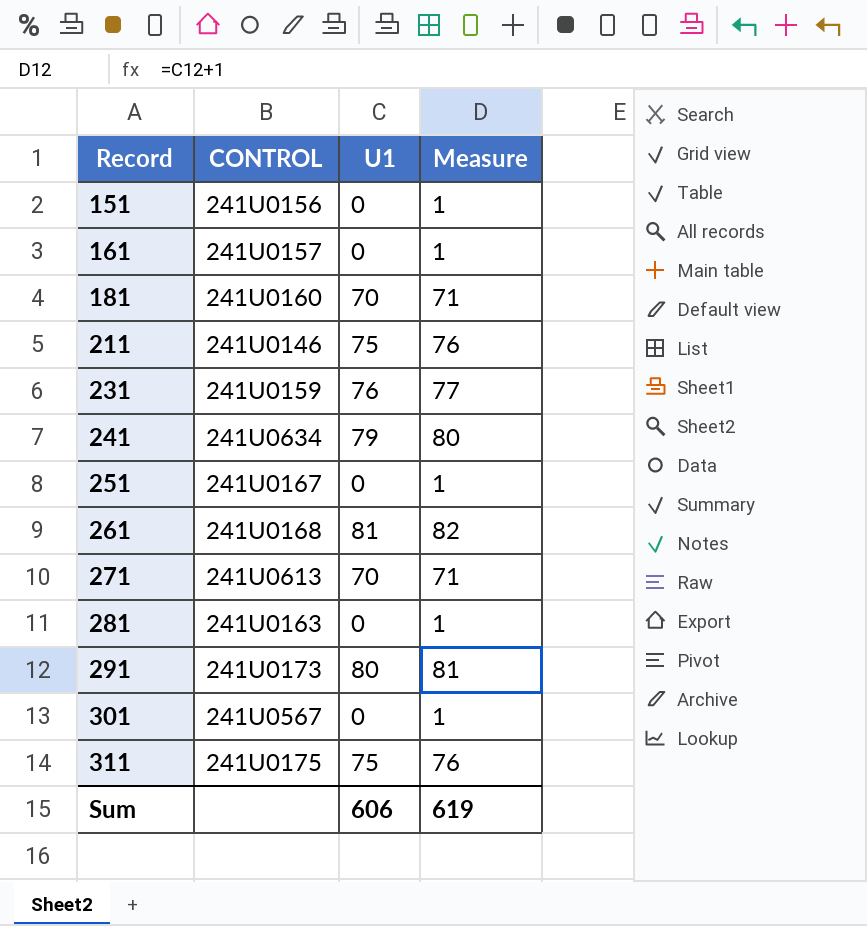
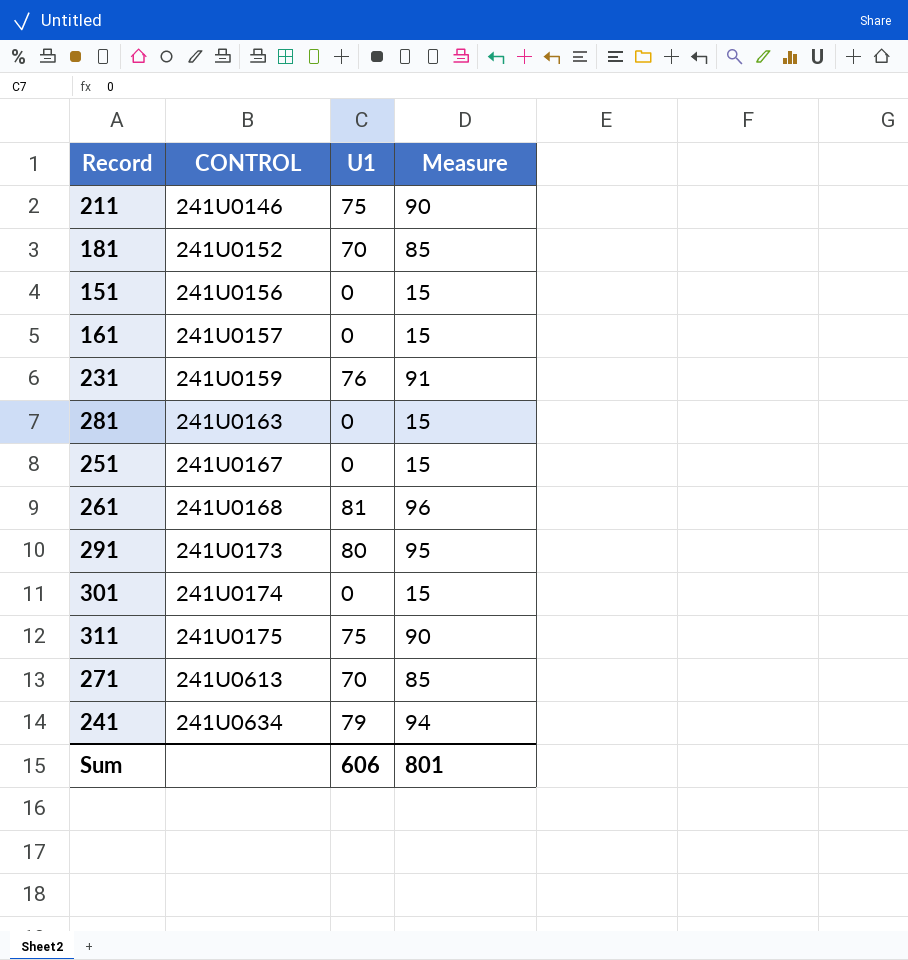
row order: Record ascending -> CONTROL ascending
column Measure | formula: [U1] + 1 -> [U1] + 15
181 | CONTROL: 241U0160 -> 241U0152
301 | CONTROL: 241U0567 -> 241U0174
Sum | Measure: 619 -> 801

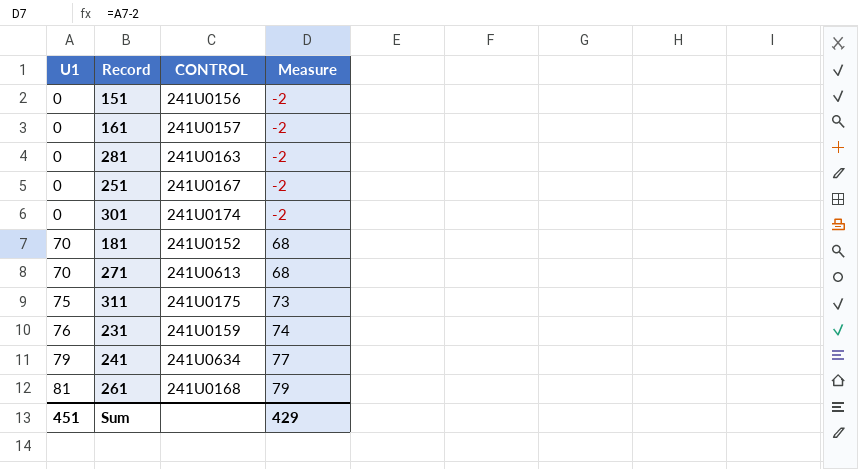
row order: CONTROL ascending -> U1 ascending
column U1 | position: 3 -> 1
column Measure | formula: [U1] + 15 -> [U1] - 2
row 211: 241U0146 | 75 | 90 -> none
row 291: 241U0173 | 80 | 95 -> none
Sum | U1: 606 -> 451
Sum | Measure: 801 -> 429

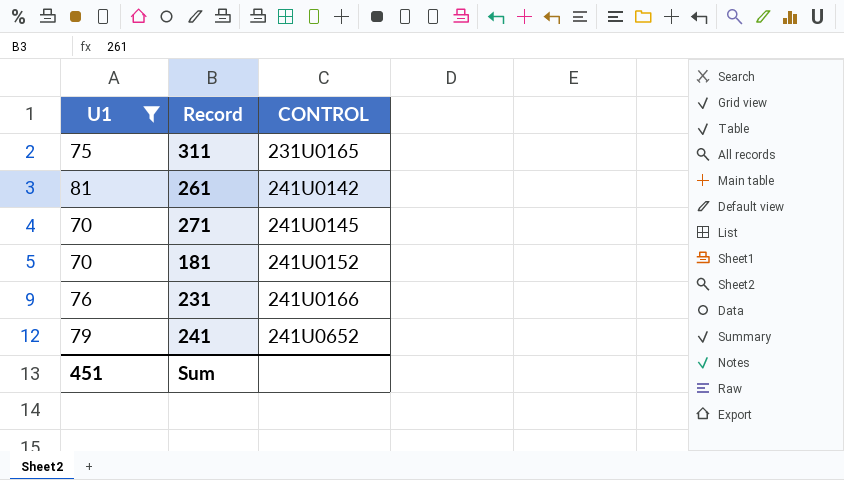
filter: none -> U1 != 0
row order: U1 ascending -> CONTROL ascending
column Measure | formula: [U1] - 2 -> none
311 | CONTROL: 241U0175 -> 231U0165
261 | CONTROL: 241U0168 -> 241U0142
271 | CONTROL: 241U0613 -> 241U0145
231 | CONTROL: 241U0159 -> 241U0166
241 | CONTROL: 241U0634 -> 241U0652

